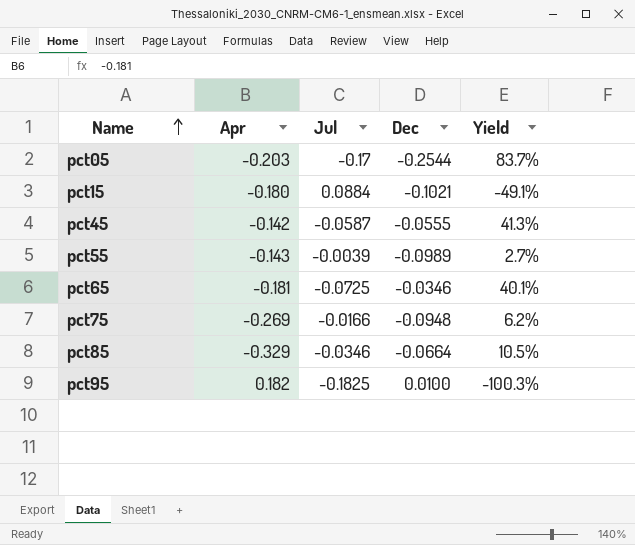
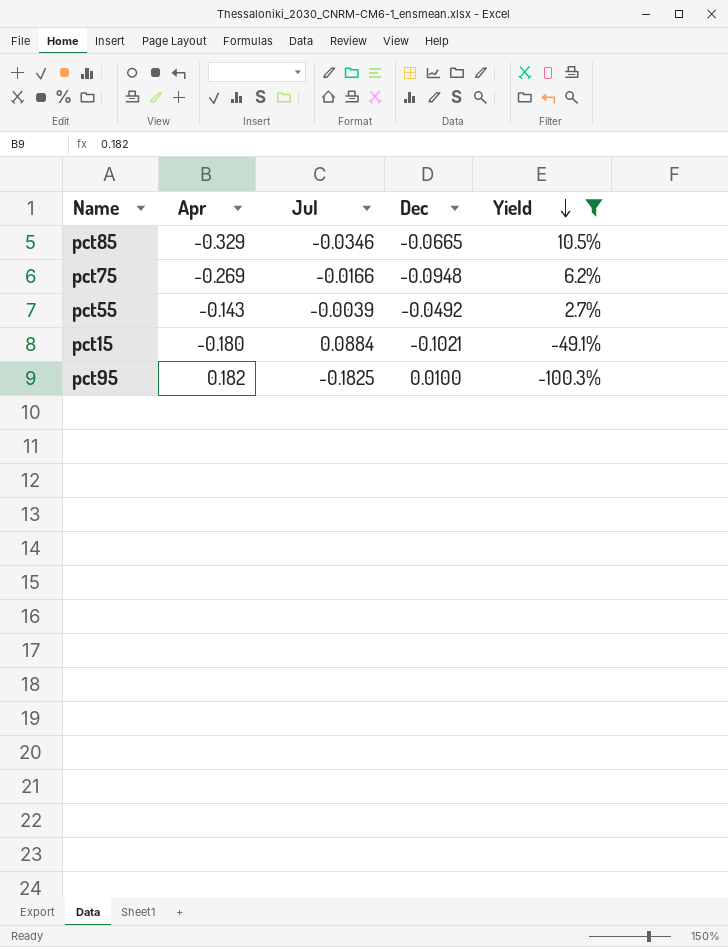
filter: none -> Yield <= 10.5%
row order: Name ascending -> Yield descending
pct85 | Dec: -0.0664 -> -0.0665
pct55 | Dec: -0.0989 -> -0.0492

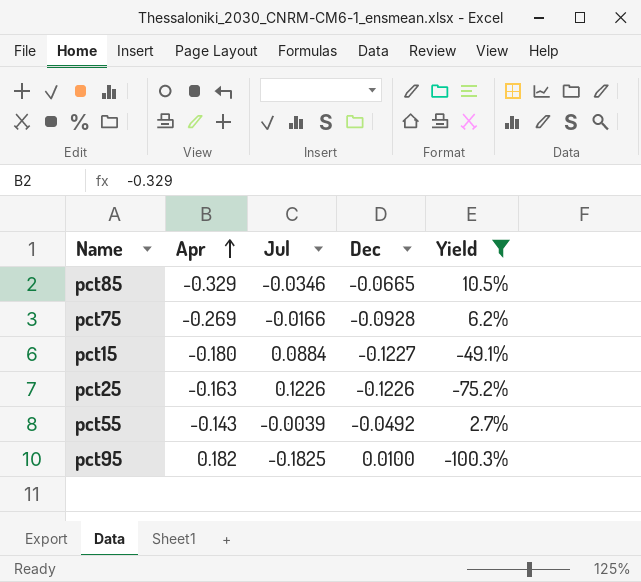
row order: Yield descending -> Apr ascending
pct75 | Dec: -0.0948 -> -0.0928
pct15 | Dec: -0.1021 -> -0.1227
row pct25: none -> -0.163 | 0.1226 | -0.1226 | -75.2%

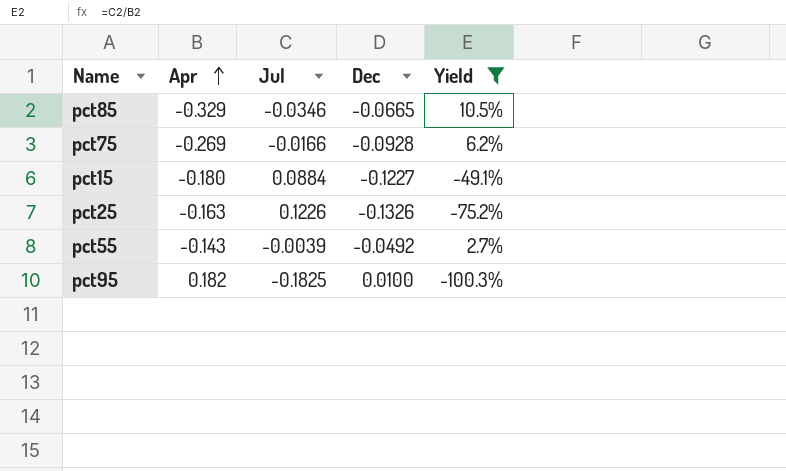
pct25 | Dec: -0.1226 -> -0.1326

